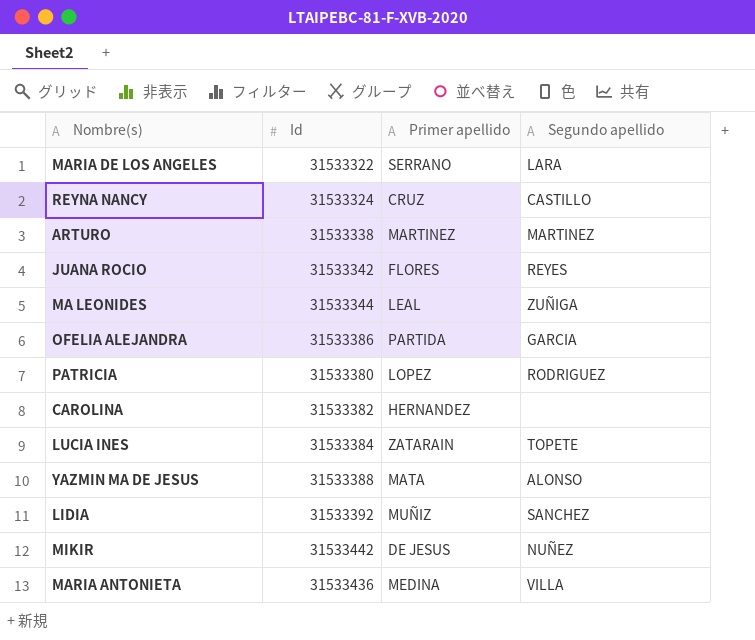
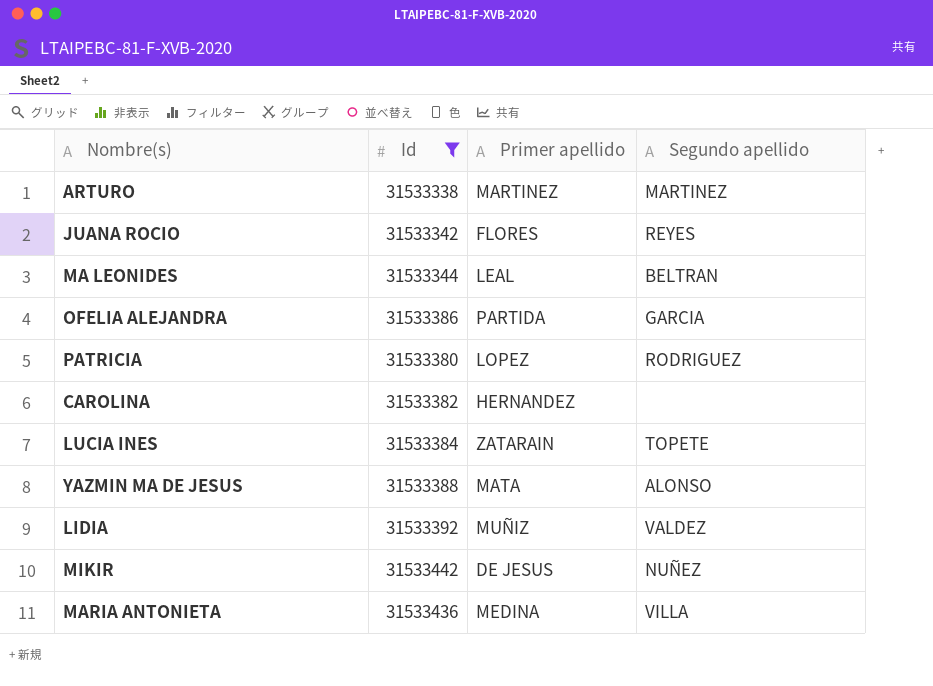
filter: none -> Id >= 31533338
MA LEONIDES | Segundo apellido: ZUÑIGA -> BELTRAN
LIDIA | Segundo apellido: SANCHEZ -> VALDEZ

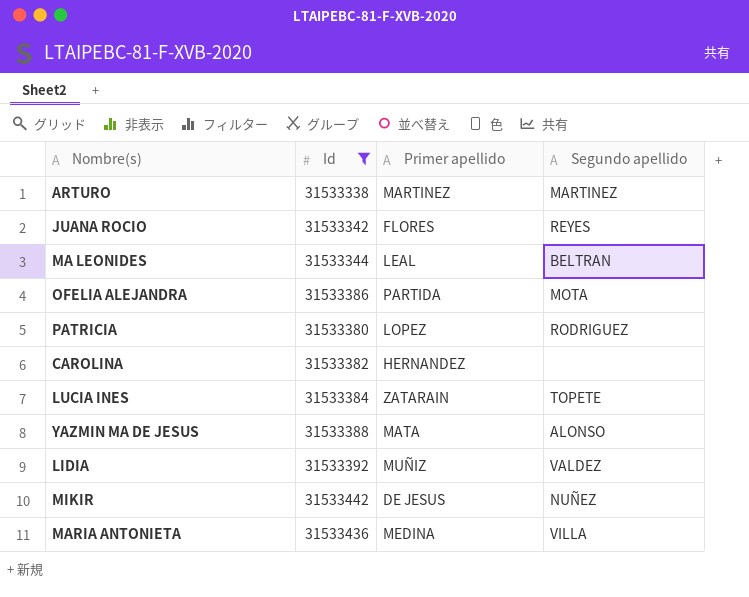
OFELIA ALEJANDRA | Segundo apellido: GARCIA -> MOTA

